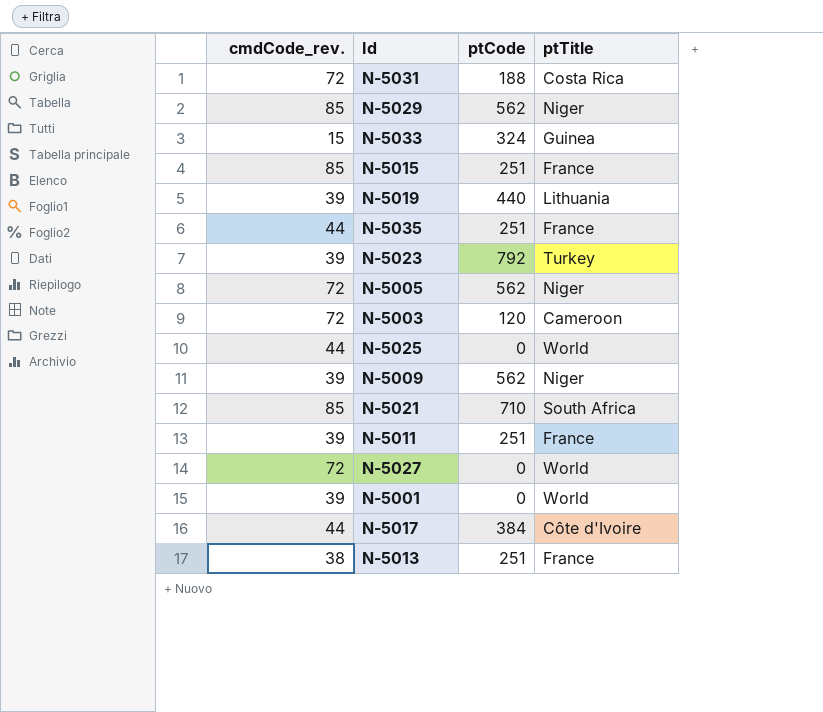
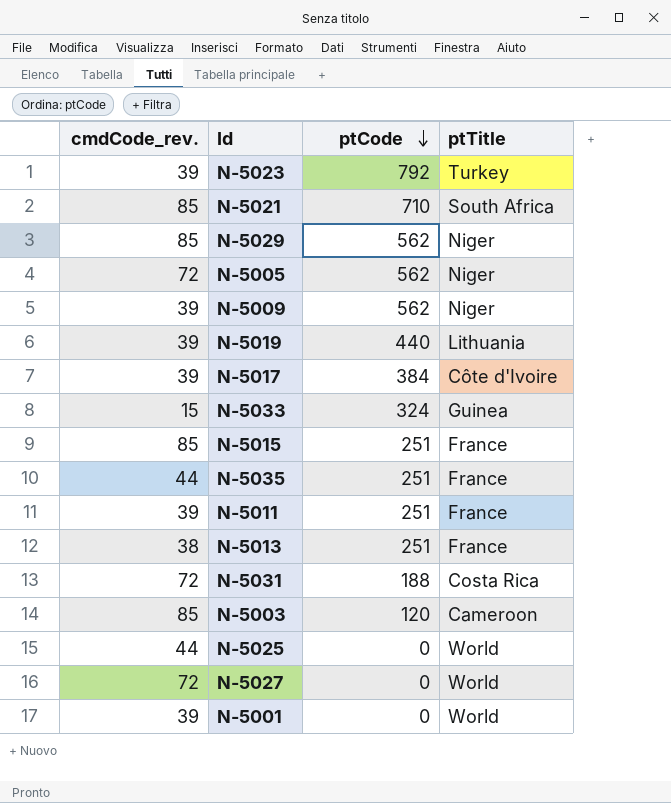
row order: none -> ptCode descending
N-5017 | cmdCode_rev.: 44 -> 39
N-5003 | cmdCode_rev.: 72 -> 85

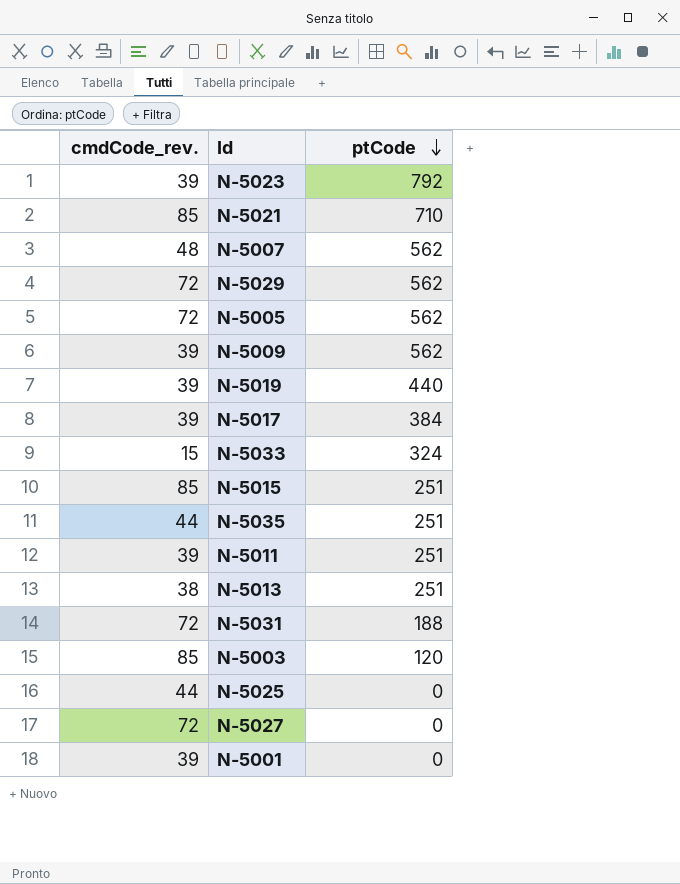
column ptTitle | position: 4 -> none
row N-5007: none -> 48 | 562
N-5029 | cmdCode_rev.: 85 -> 72

